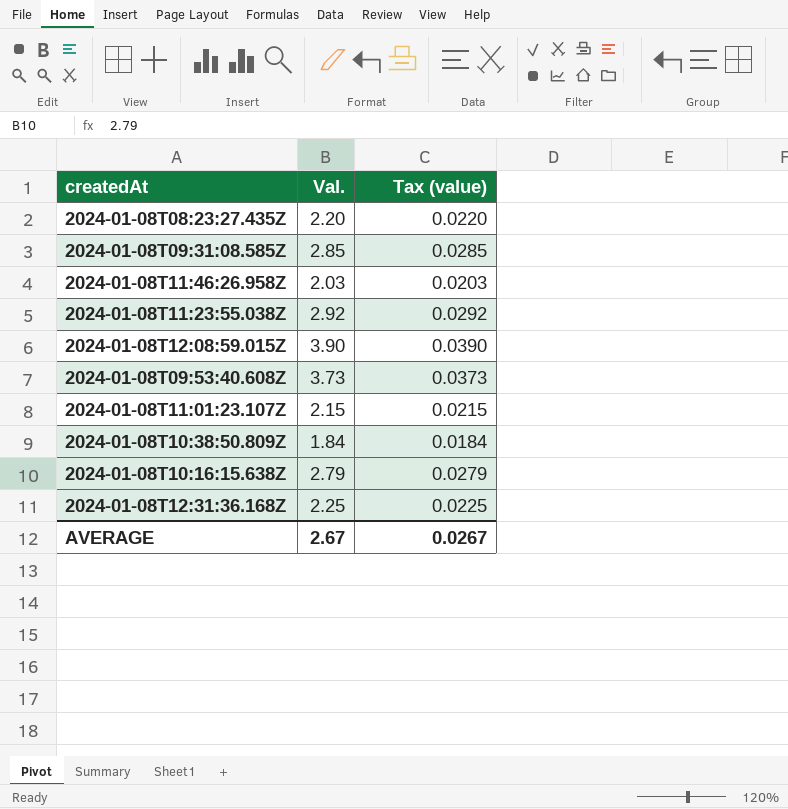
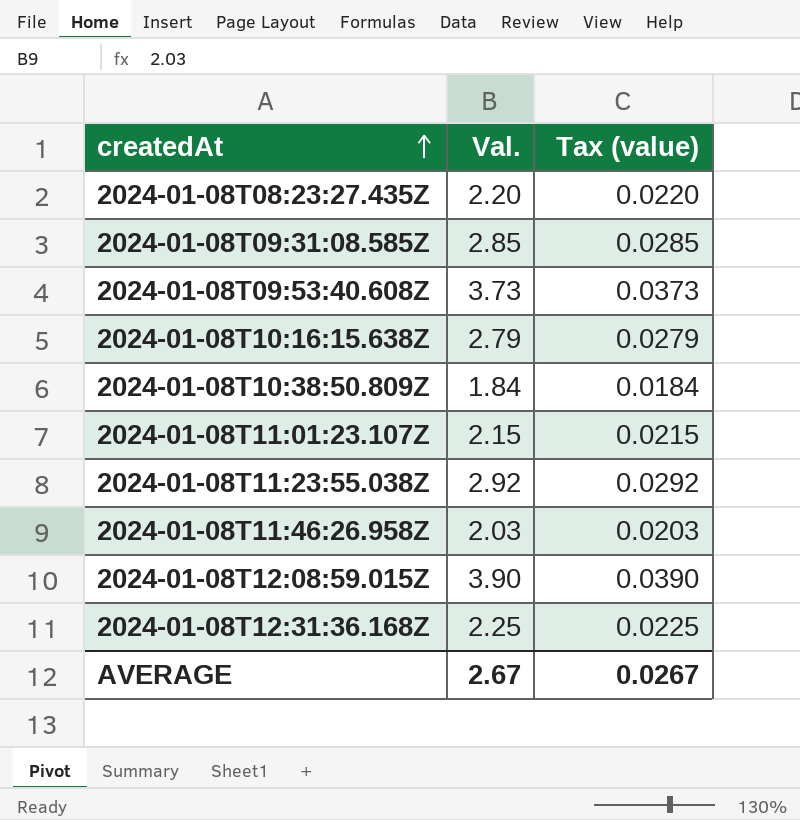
row order: none -> createdAt ascending

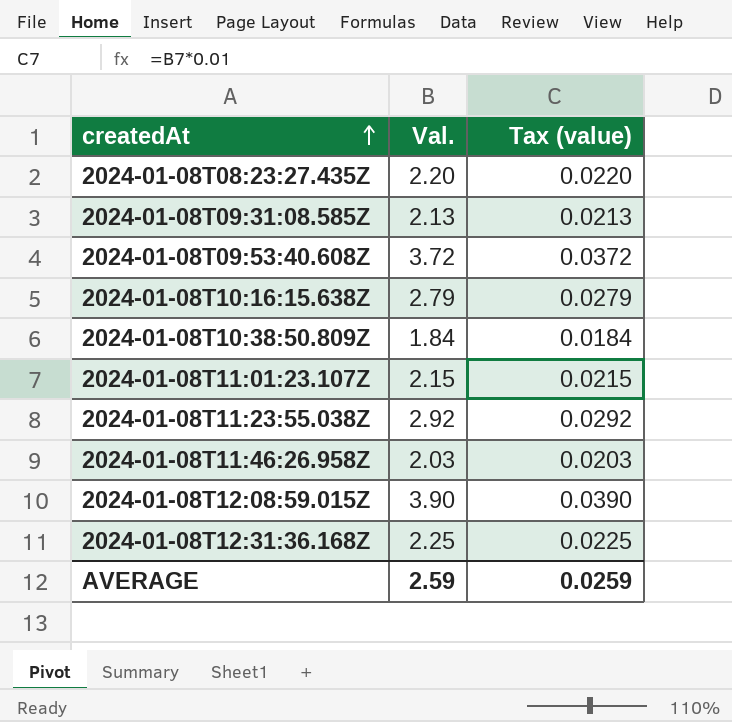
2024-01-08T09:31:08.585Z | Val.: 2.85 -> 2.13
2024-01-08T09:31:08.585Z | Tax (value): 0.0285 -> 0.0213
2024-01-08T09:53:40.608Z | Val.: 3.73 -> 3.72
2024-01-08T09:53:40.608Z | Tax (value): 0.0373 -> 0.0372
AVERAGE | Val.: 2.67 -> 2.59
AVERAGE | Tax (value): 0.0267 -> 0.0259

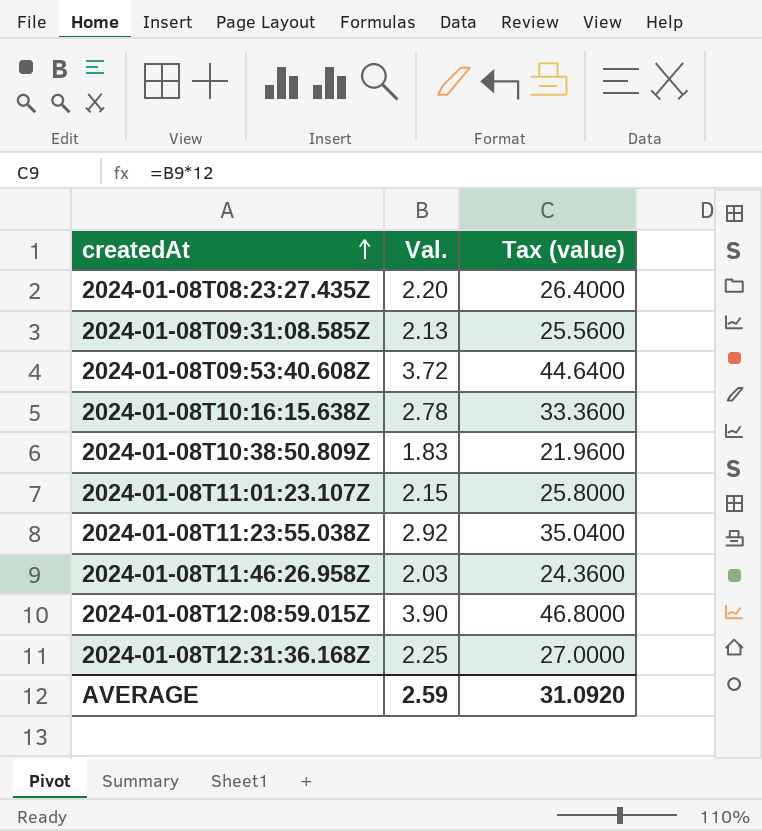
column Tax (value) | formula: [Val.] * 0.01 -> [Val.] * 12
2024-01-08T10:16:15.638Z | Val.: 2.79 -> 2.78
2024-01-08T10:38:50.809Z | Val.: 1.84 -> 1.83
AVERAGE | Tax (value): 0.0259 -> 31.0920

